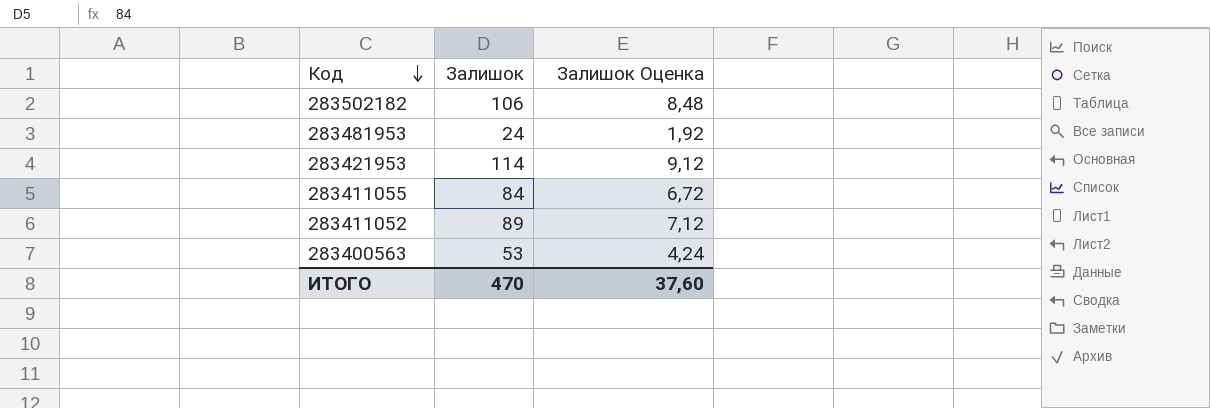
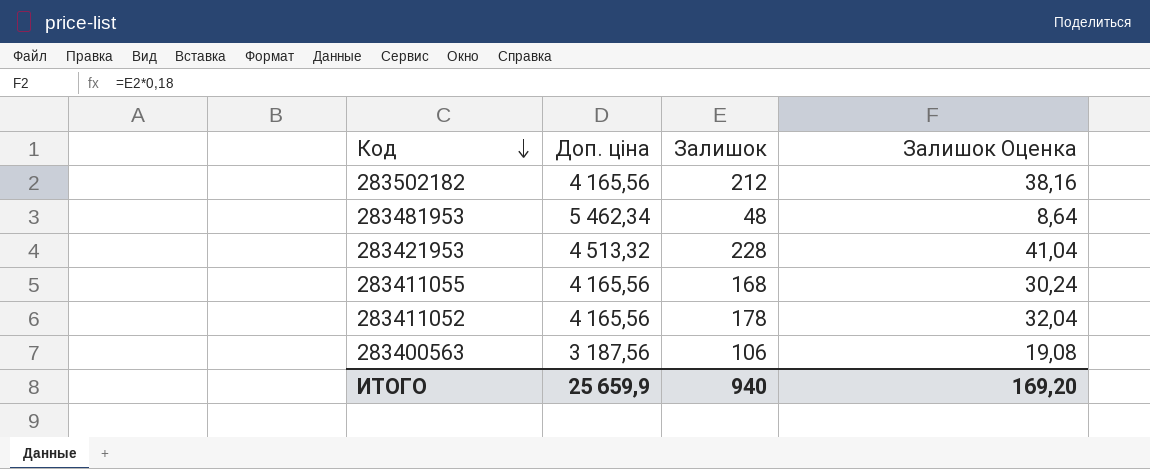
column Доп. ціна | position: none -> 2
column Залишок Оценка | formula: [Залишок] * 0,08 -> [Залишок] * 0,18
283502182 | Залишок: 106 -> 212
283481953 | Залишок: 24 -> 48
283421953 | Залишок: 114 -> 228
283411055 | Залишок: 84 -> 168
283411052 | Залишок: 89 -> 178
283400563 | Залишок: 53 -> 106
ИТОГО | Залишок: 470 -> 940
ИТОГО | Залишок Оценка: 37,60 -> 169,20

